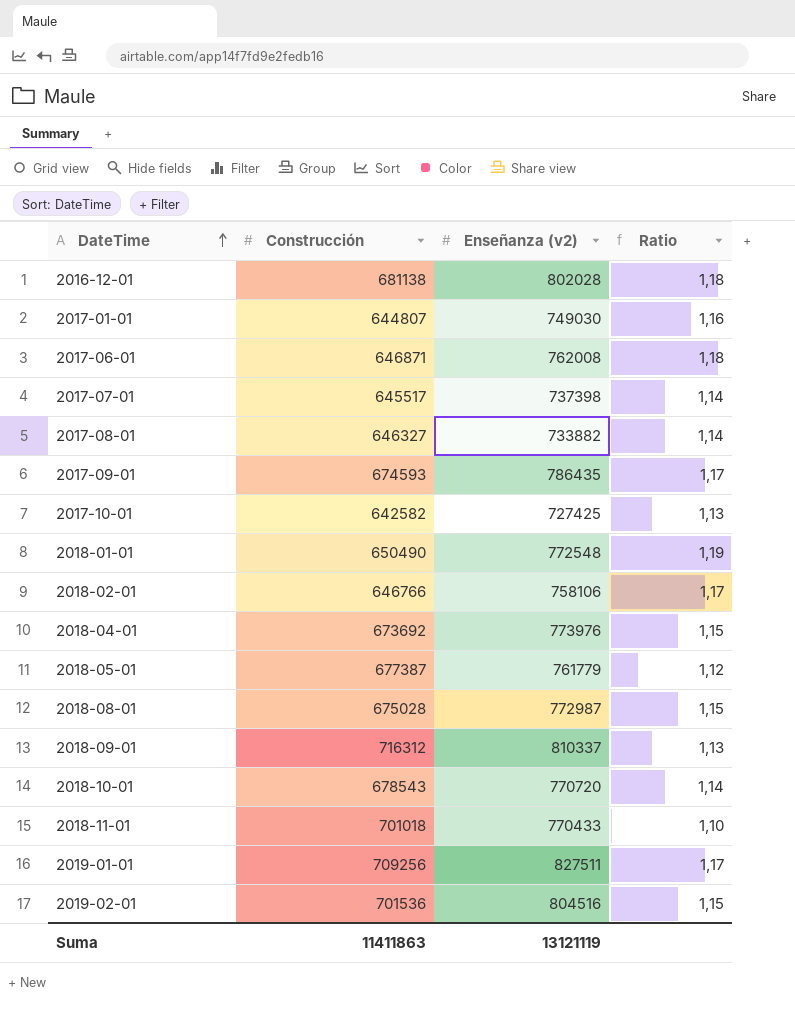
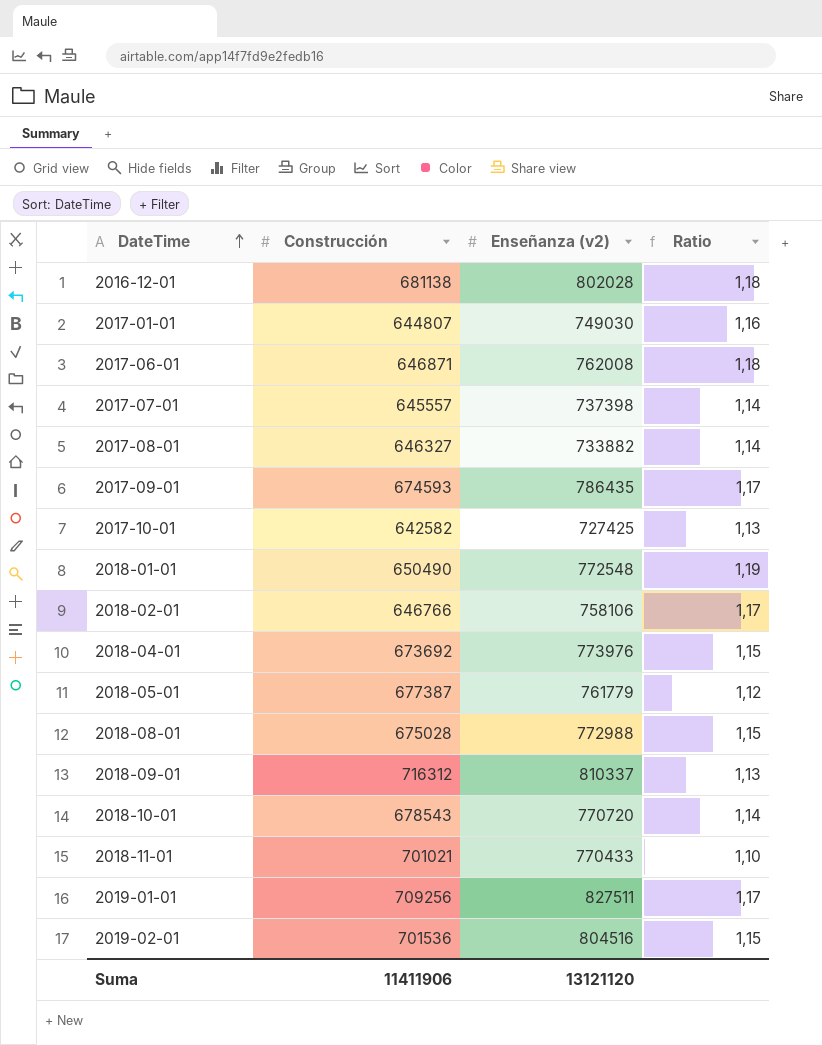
2017-07-01 | Construcción: 645517 -> 645557
2018-08-01 | Enseñanza (v2): 772987 -> 772988
2018-11-01 | Construcción: 701018 -> 701021
Suma | Construcción: 11411863 -> 11411906
Suma | Enseñanza (v2): 13121119 -> 13121120

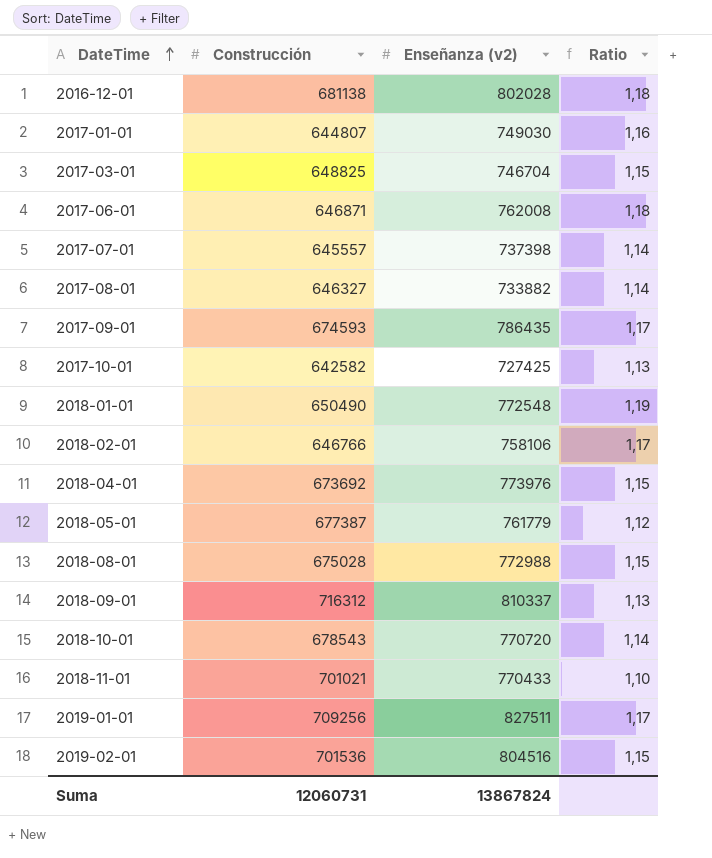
row 2017-03-01: none -> 648825 | 746704 | 1,15
Suma | Construcción: 11411906 -> 12060731
Suma | Enseñanza (v2): 13121120 -> 13867824

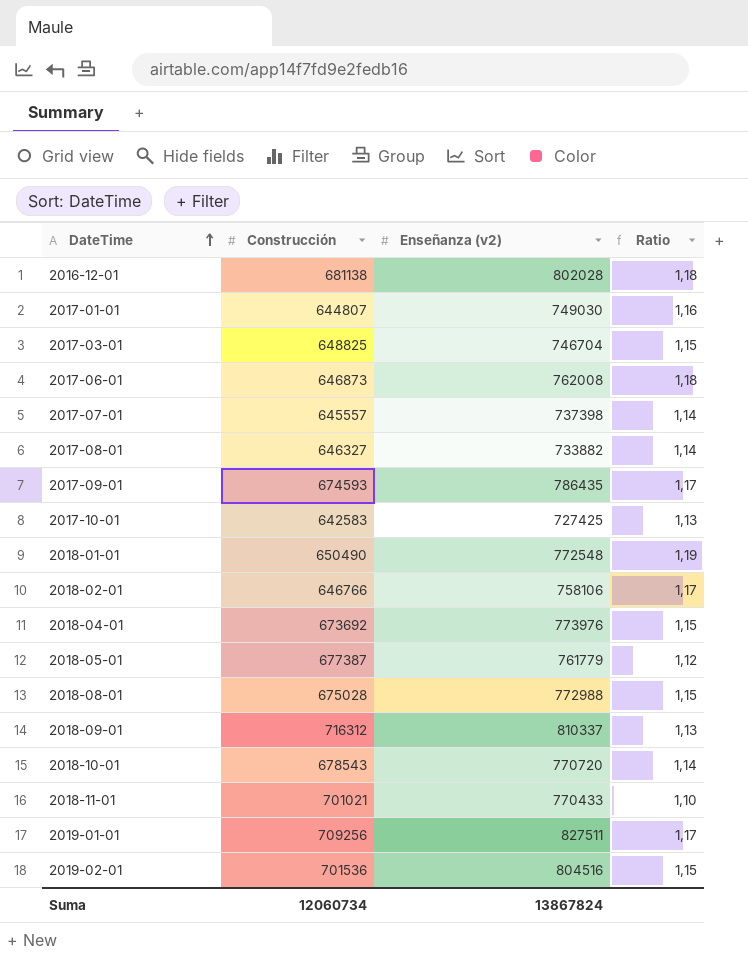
2017-06-01 | Construcción: 646871 -> 646873
2017-10-01 | Construcción: 642582 -> 642583
Suma | Construcción: 12060731 -> 12060734

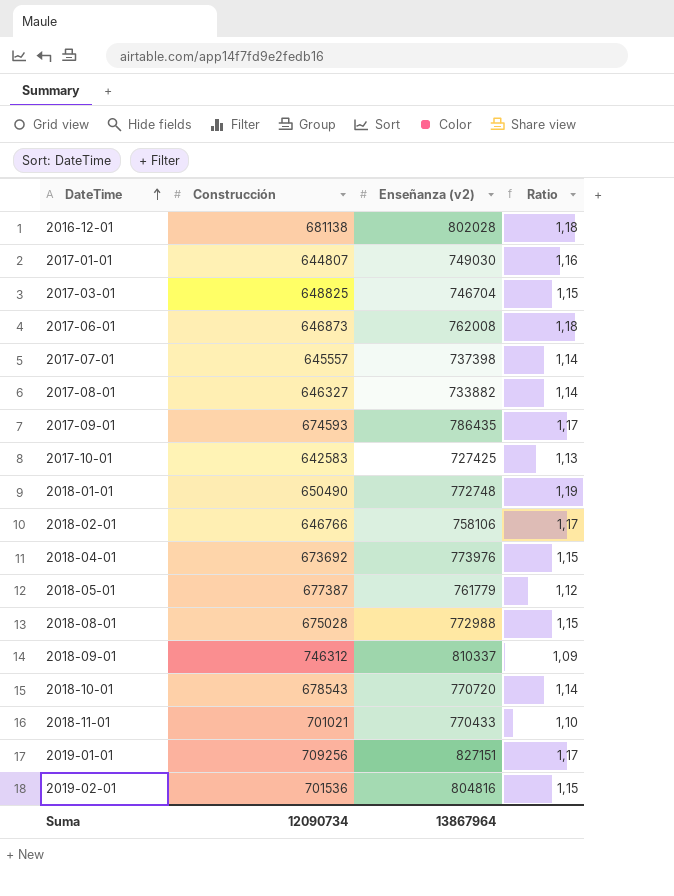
2018-01-01 | Enseñanza (v2): 772548 -> 772748
2018-09-01 | Construcción: 716312 -> 746312
2018-09-01 | Ratio: 1,13 -> 1,09
2019-01-01 | Enseñanza (v2): 827511 -> 827151
2019-02-01 | Enseñanza (v2): 804516 -> 804816
Suma | Construcción: 12060734 -> 12090734
Suma | Enseñanza (v2): 13867824 -> 13867964

